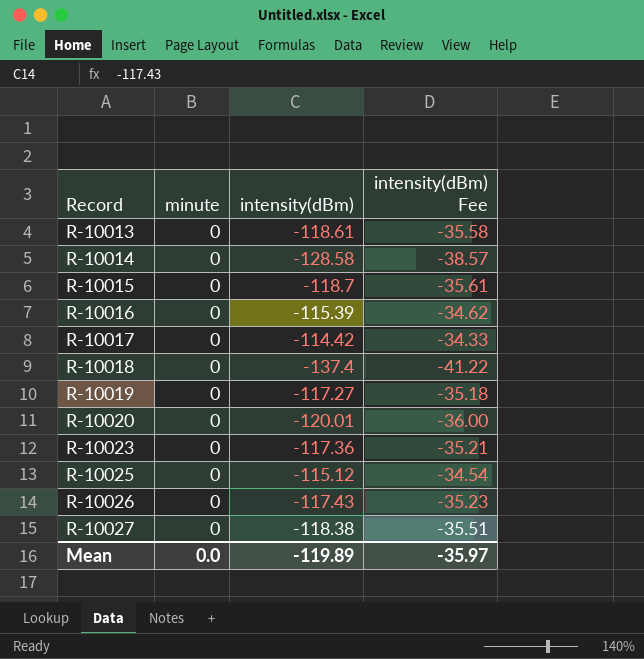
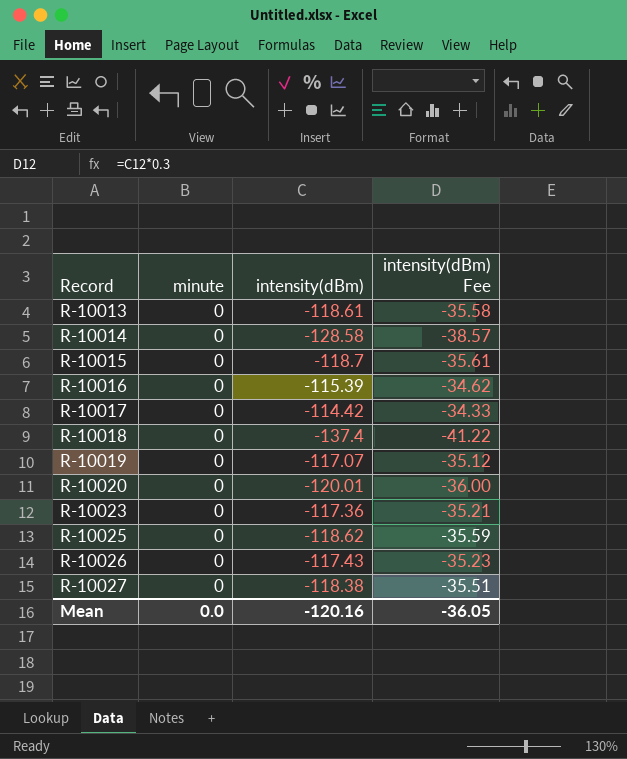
R-10019 | intensity(dBm): -117.27 -> -117.07
R-10019 | intensity(dBm) Fee: -35.18 -> -35.12
R-10025 | intensity(dBm): -115.12 -> -118.62
R-10025 | intensity(dBm) Fee: -34.54 -> -35.59
Mean | intensity(dBm): -119.89 -> -120.16
Mean | intensity(dBm) Fee: -35.97 -> -36.05

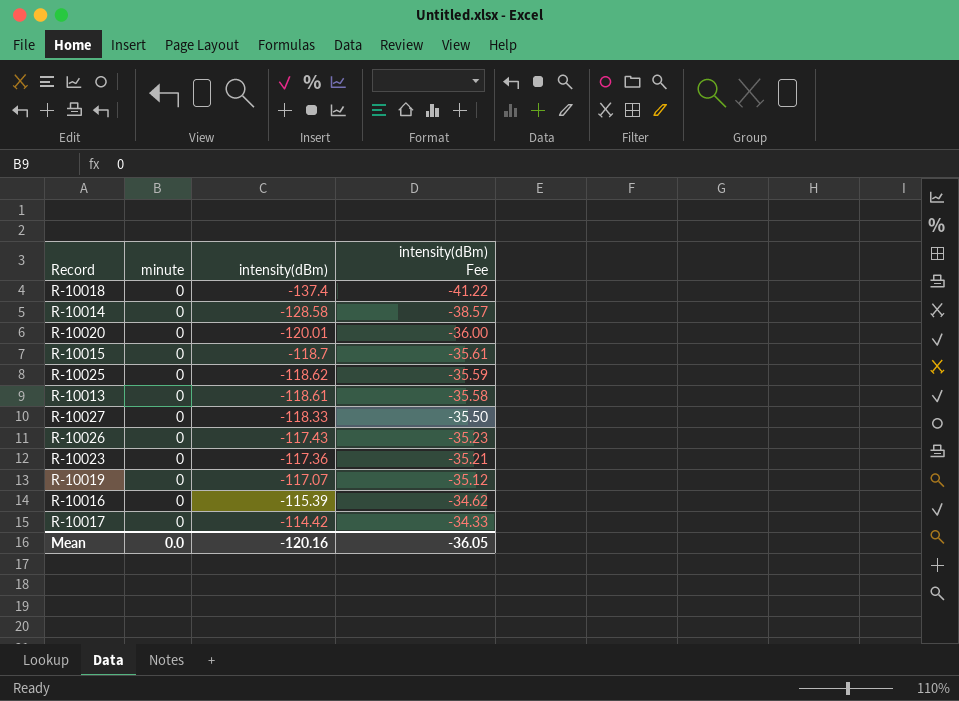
row order: Record ascending -> intensity(dBm) ascending
R-10027 | intensity(dBm): -118.38 -> -118.33
R-10027 | intensity(dBm) Fee: -35.51 -> -35.50

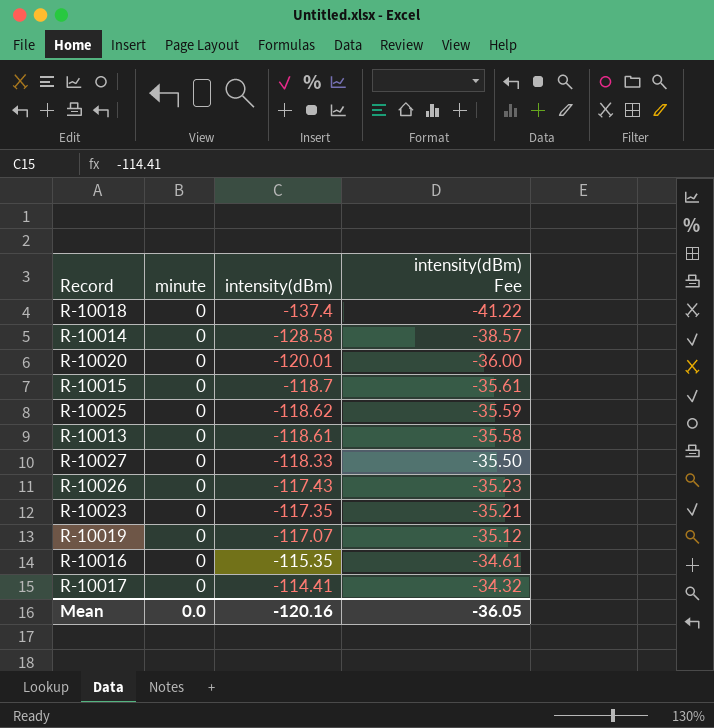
R-10023 | intensity(dBm): -117.36 -> -117.35
R-10016 | intensity(dBm): -115.39 -> -115.35
R-10016 | intensity(dBm) Fee: -34.62 -> -34.61
R-10017 | intensity(dBm): -114.42 -> -114.41
R-10017 | intensity(dBm) Fee: -34.33 -> -34.32

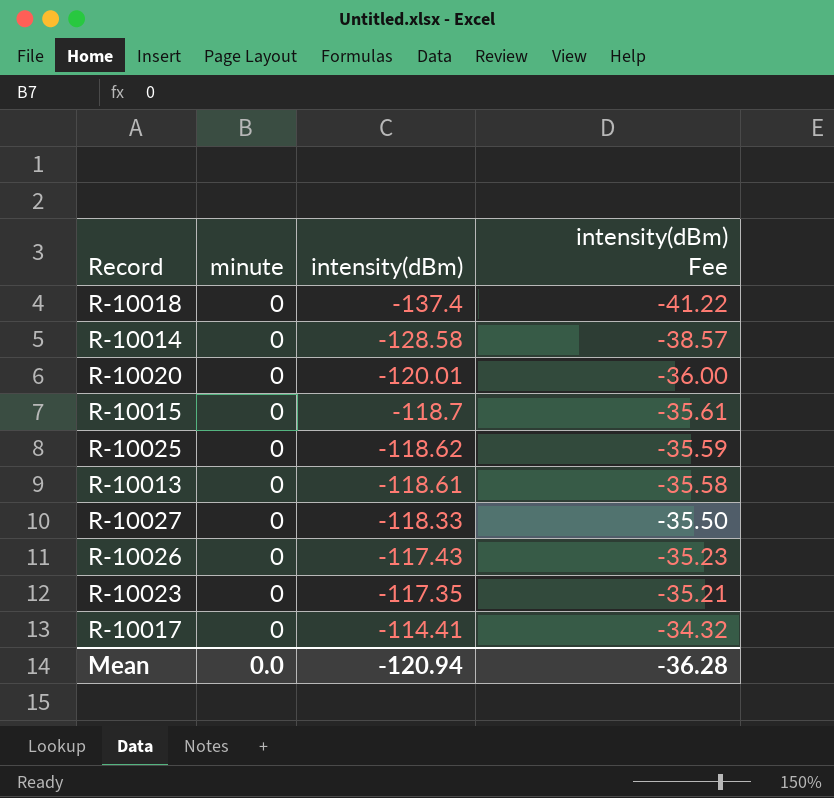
row R-10019: 0 | -117.07 | -35.12 -> none
row R-10016: 0 | -115.35 | -34.61 -> none
Mean | intensity(dBm): -120.16 -> -120.94
Mean | intensity(dBm) Fee: -36.05 -> -36.28

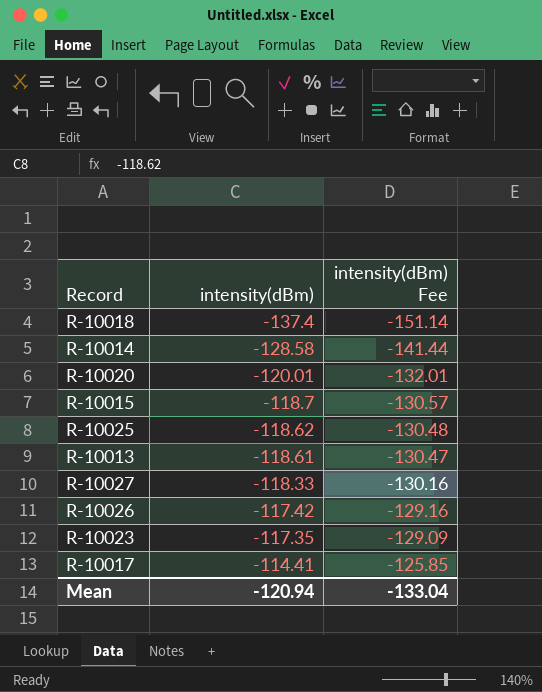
column minute | position: 2 -> none
column intensity(dBm) Fee | formula: [intensity(dBm)] * 0.3 -> [intensity(dBm)] * 1.1
R-10026 | intensity(dBm): -117.43 -> -117.42
Mean | intensity(dBm) Fee: -36.28 -> -133.04

